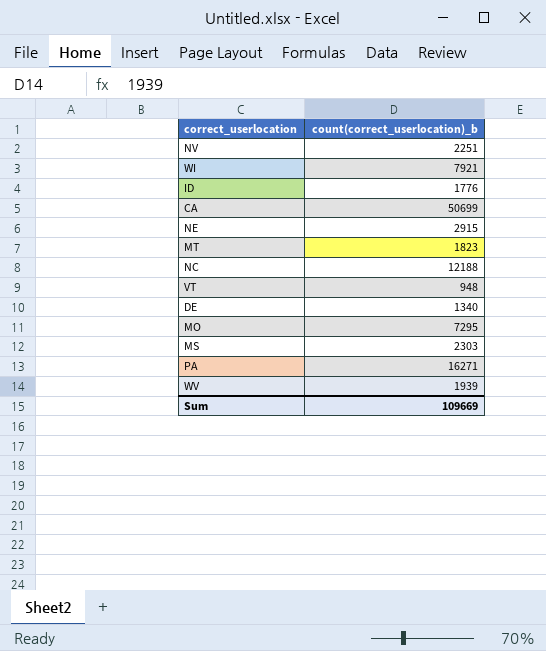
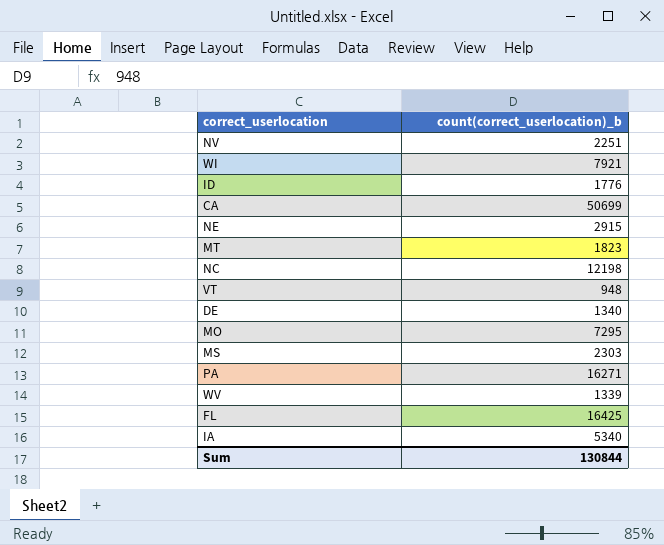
NC | count(correct_userlocation)_b: 12188 -> 12198
WV | count(correct_userlocation)_b: 1939 -> 1339
row FL: none -> 16425
row IA: none -> 5340
Sum | count(correct_userlocation)_b: 109669 -> 130844

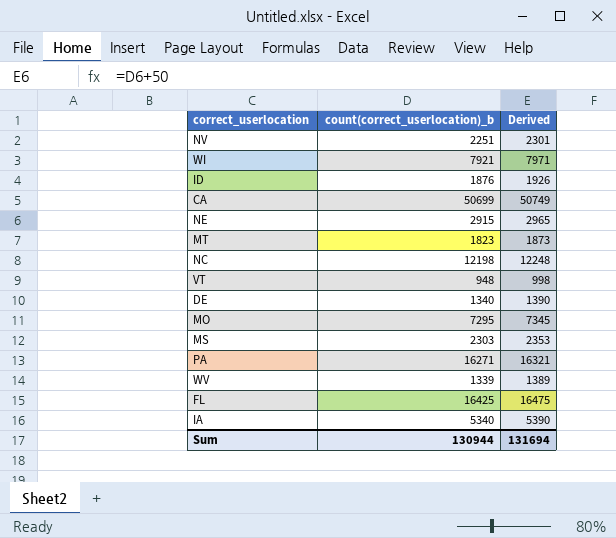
column Derived | formula: none -> [count(correct_userlocation)_b] + 50
ID | count(correct_userlocation)_b: 1776 -> 1876
Sum | count(correct_userlocation)_b: 130844 -> 130944

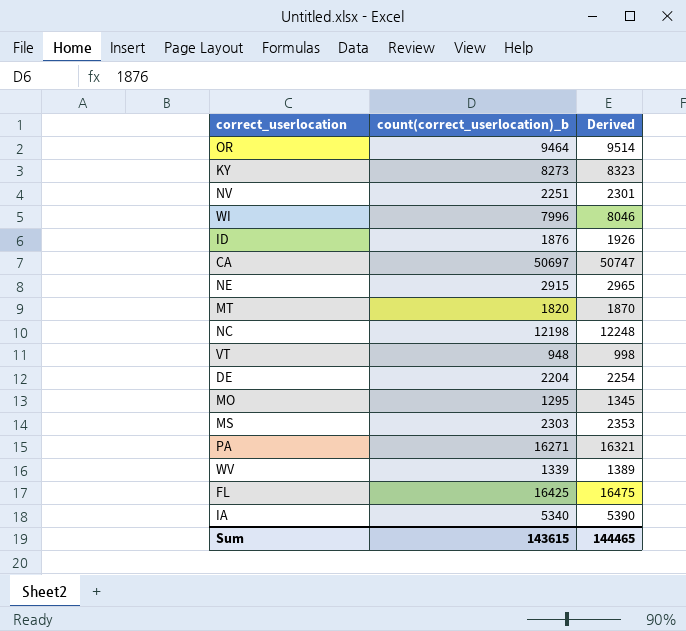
row OR: none -> 9464 | 9514
row KY: none -> 8273 | 8323
WI | count(correct_userlocation)_b: 7921 -> 7996
WI | Derived: 7971 -> 8046
CA | count(correct_userlocation)_b: 50699 -> 50697
CA | Derived: 50749 -> 50747
MT | count(correct_userlocation)_b: 1823 -> 1820
MT | Derived: 1873 -> 1870
DE | count(correct_userlocation)_b: 1340 -> 2204
DE | Derived: 1390 -> 2254
MO | count(correct_userlocation)_b: 7295 -> 1295
MO | Derived: 7345 -> 1345
Sum | count(correct_userlocation)_b: 130944 -> 143615
Sum | Derived: 131694 -> 144465

